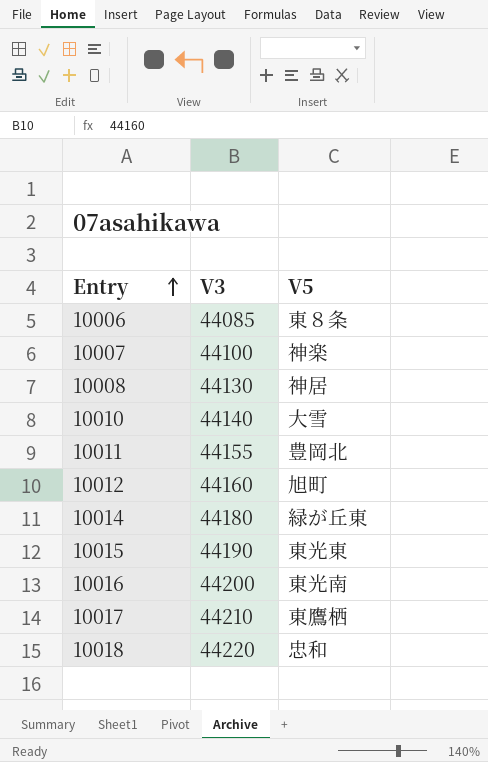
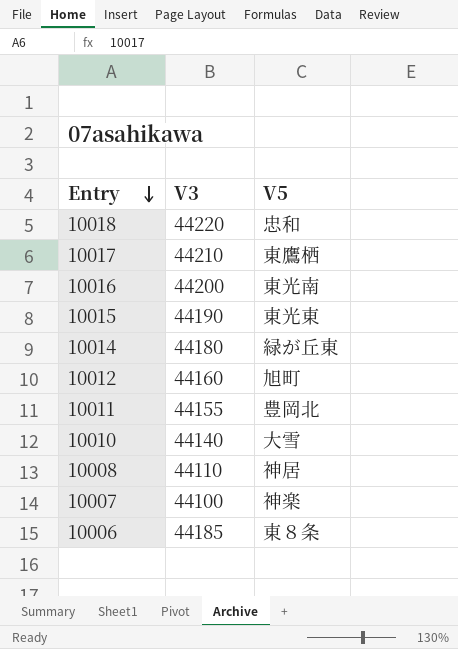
row order: Entry ascending -> Entry descending
10008 | V3: 44130 -> 44110
10006 | V3: 44085 -> 44185

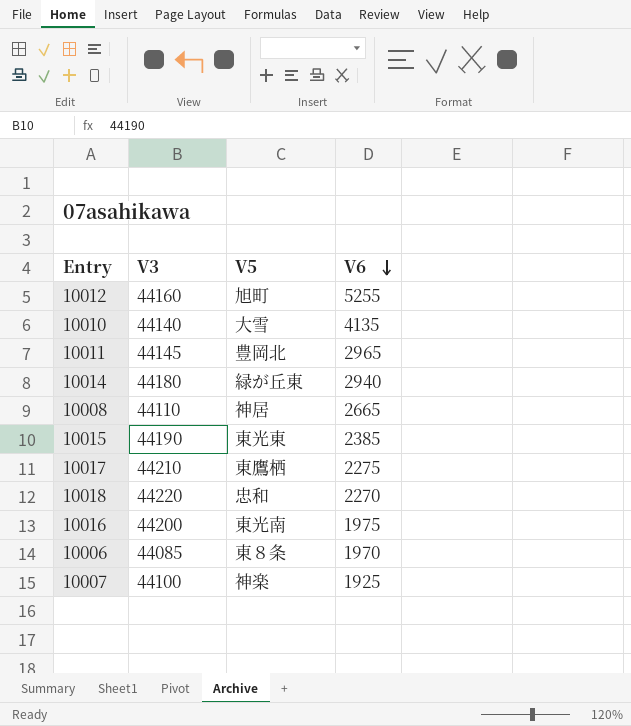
row order: Entry descending -> V6 descending
column V6 | position: none -> 4
10011 | V3: 44155 -> 44145
10006 | V3: 44185 -> 44085

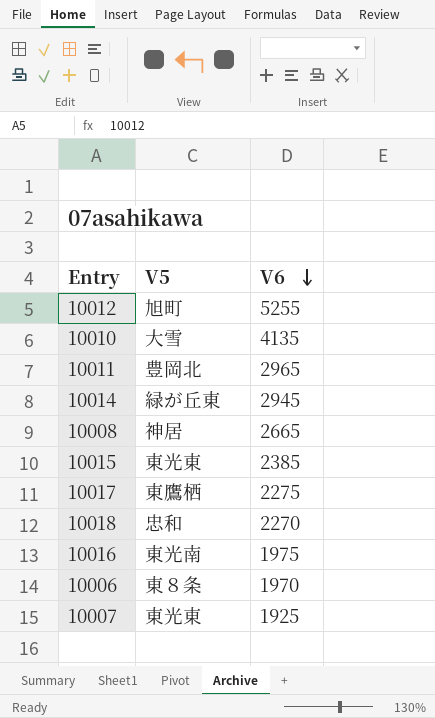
column V3 | position: 2 -> none
10014 | V6: 2940 -> 2945
10007 | V5: 神楽 -> 東光東

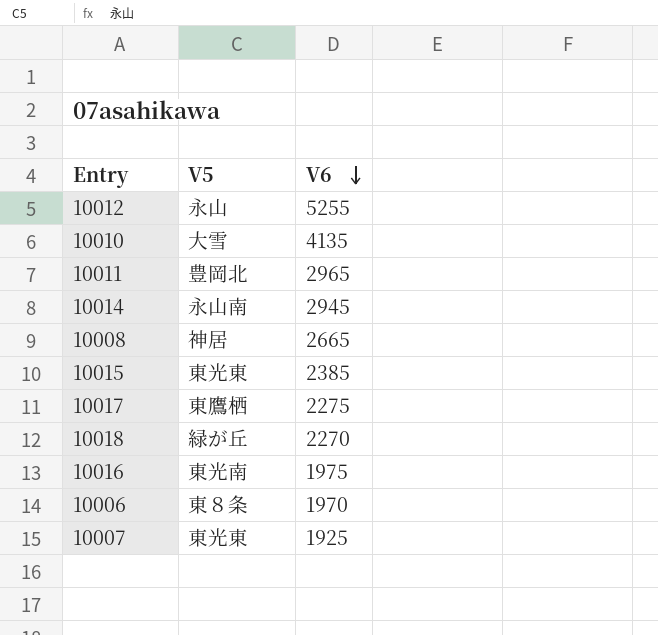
10012 | V5: 旭町 -> 永山
10014 | V5: 緑が丘東 -> 永山南
10018 | V5: 忠和 -> 緑が丘

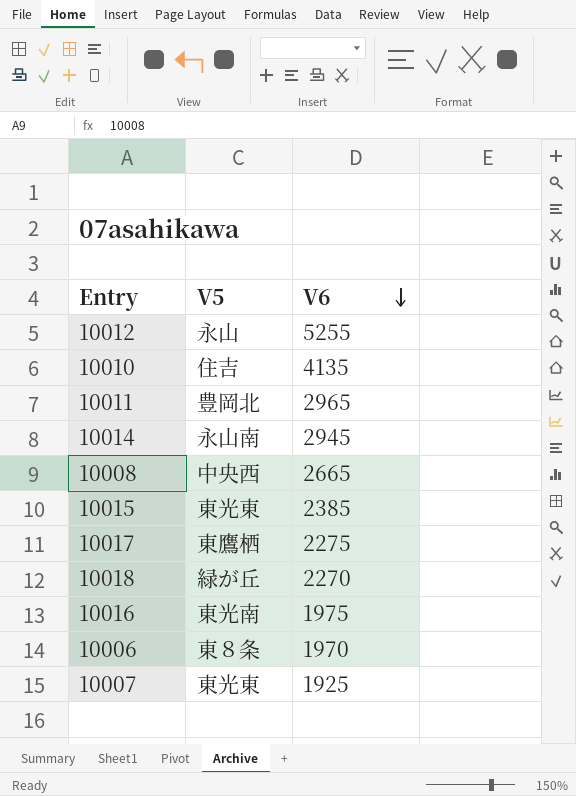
10010 | V5: 大雪 -> 住吉
10008 | V5: 神居 -> 中央西

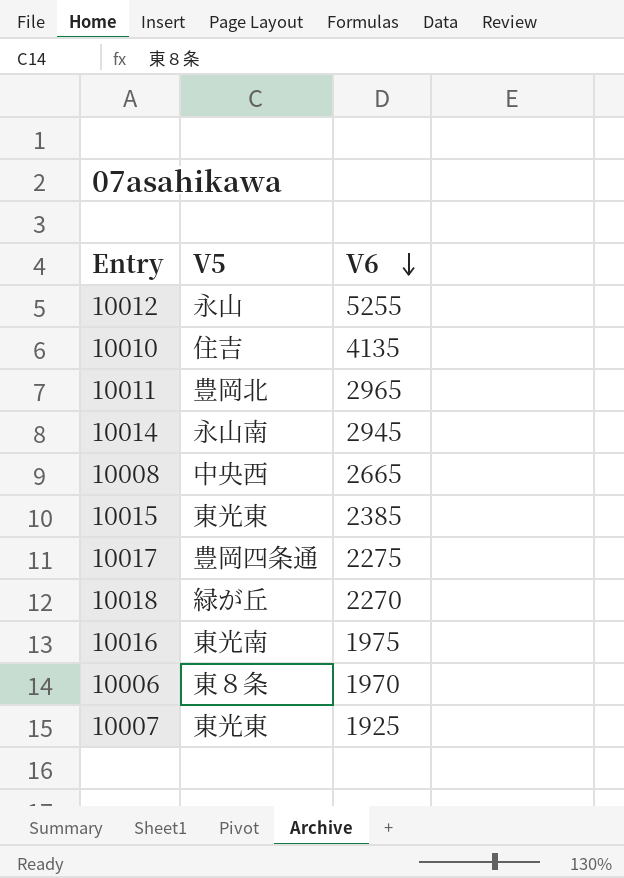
10017 | V5: 東鷹栖 -> 豊岡四条通

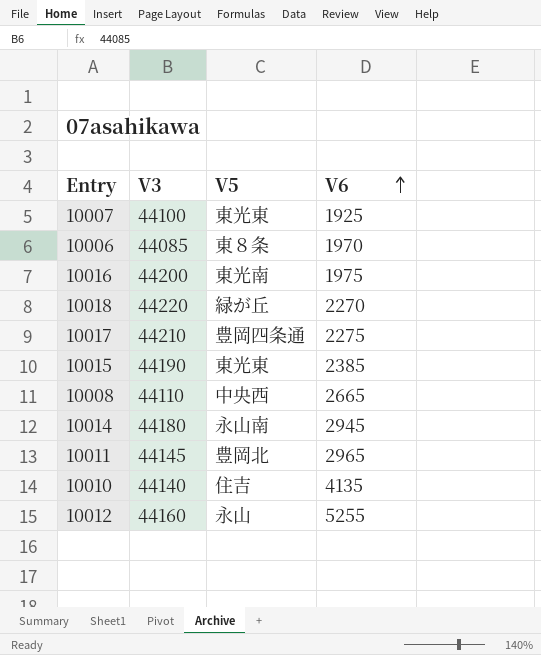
row order: V6 descending -> V6 ascending
column V3 | position: none -> 2

